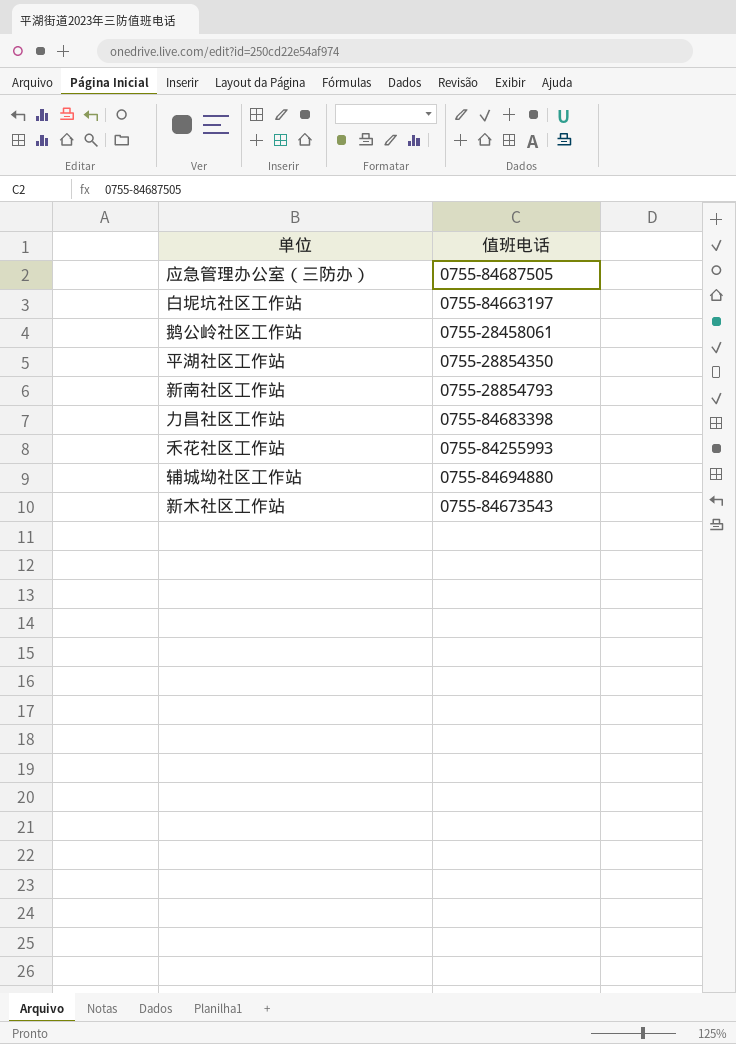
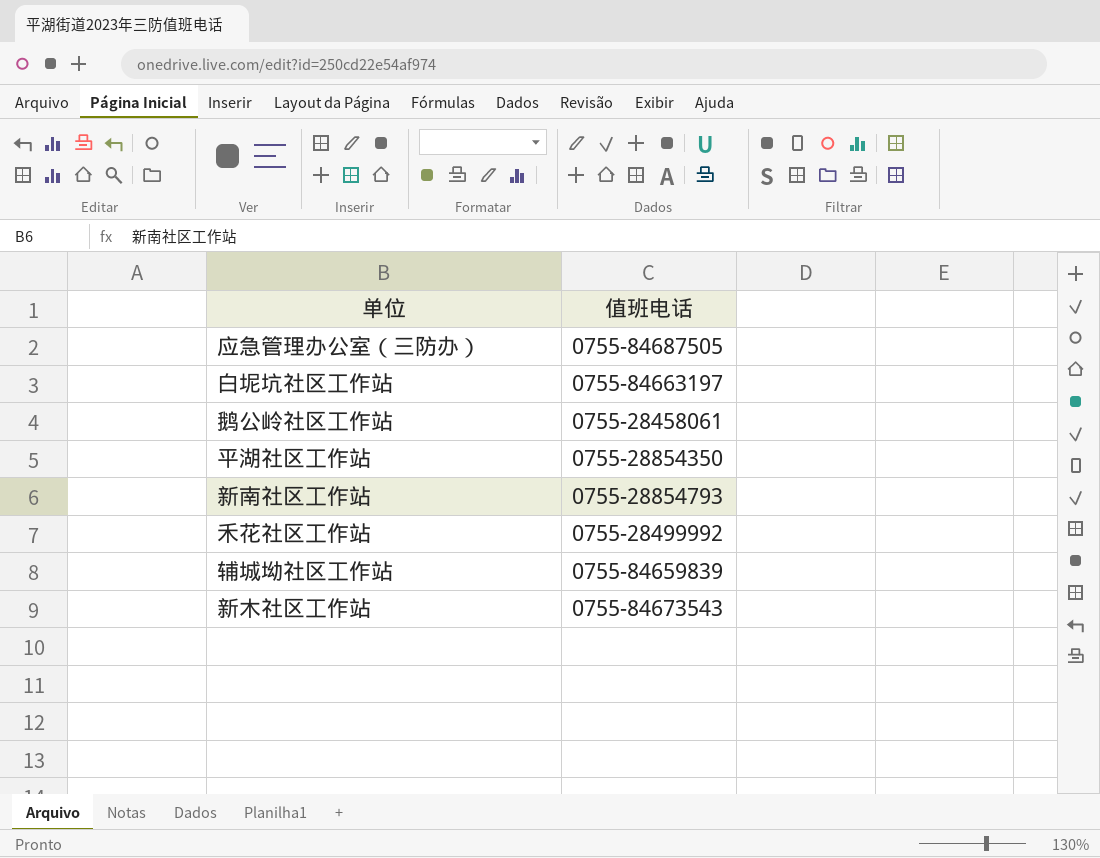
row 力昌社区工作站: 0755-84683398 -> none
禾花社区工作站 | 值班电话: 0755-84255993 -> 0755-28499992
辅城坳社区工作站 | 值班电话: 0755-84694880 -> 0755-84659839

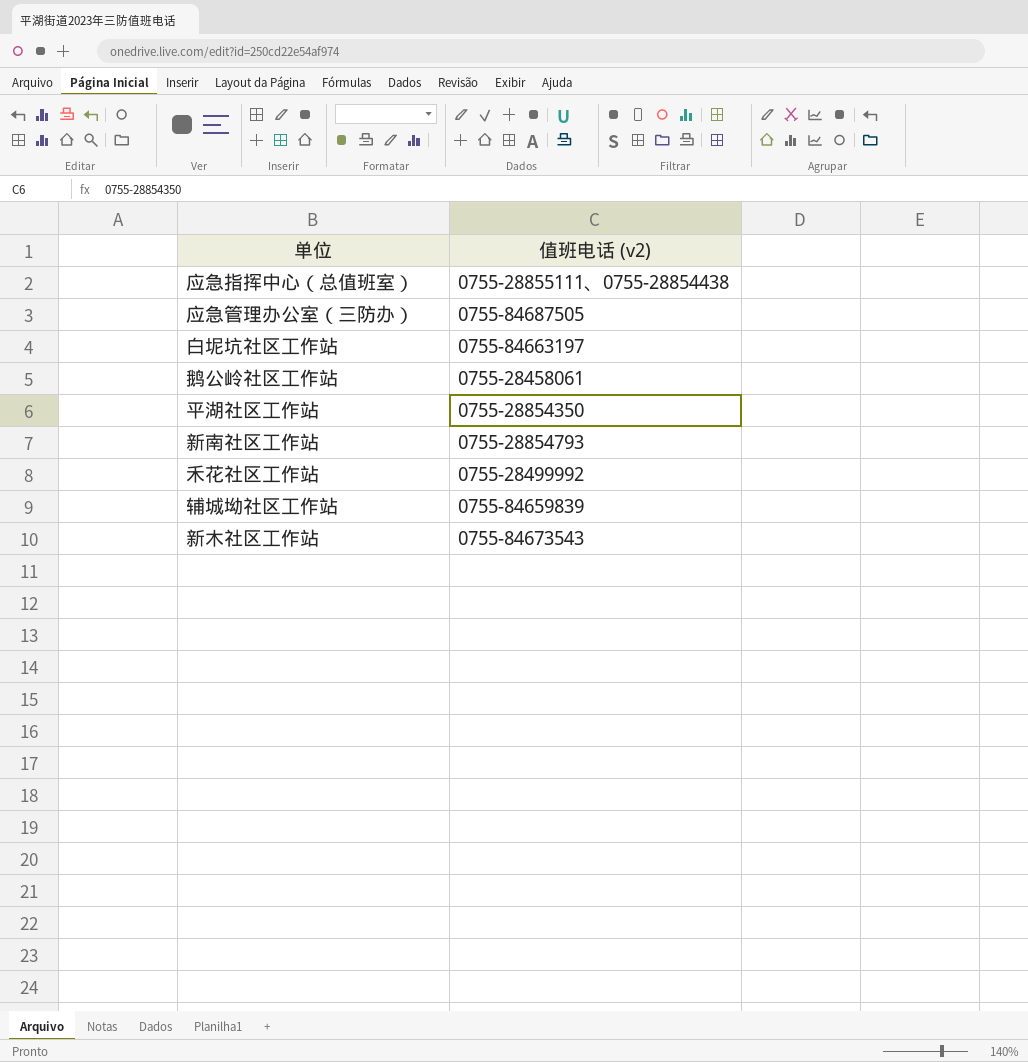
column name: 值班电话 -> 值班电话 (v2)
row 应急指挥中心（总值班室）: none -> 0755-28855111、0755-28854438

